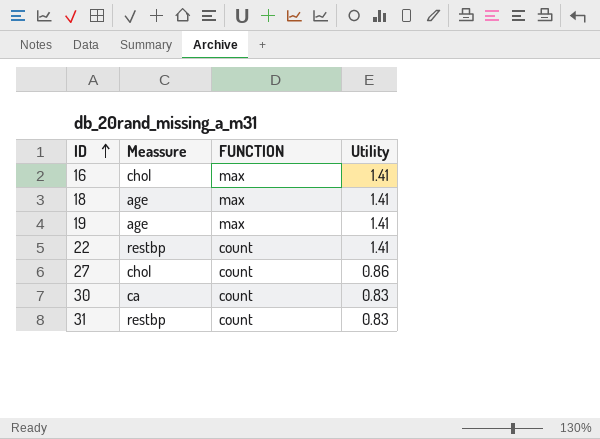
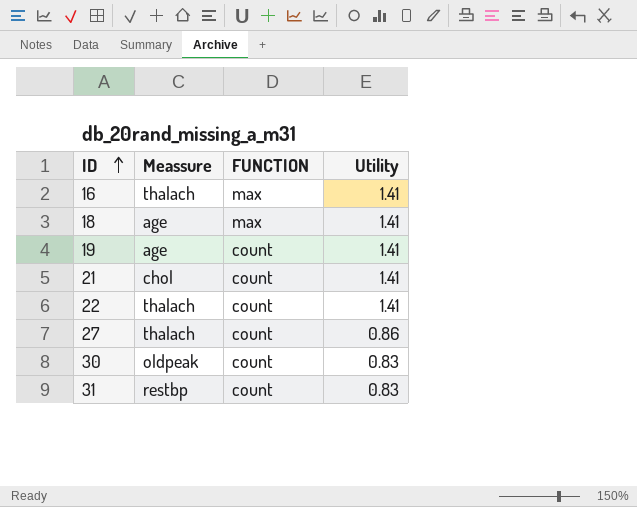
16 | Meassure: chol -> thalach
19 | FUNCTION: max -> count
row 21: none -> chol | count | 1.41
22 | Meassure: restbp -> thalach
27 | Meassure: chol -> thalach
30 | Meassure: ca -> oldpeak

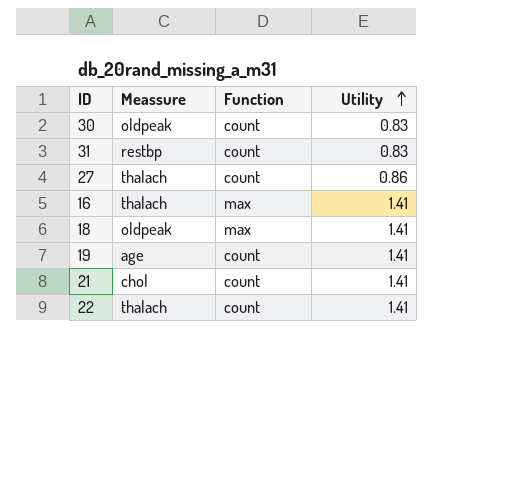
row order: ID ascending -> Utility ascending
column name: FUNCTION -> Function
18 | Meassure: age -> oldpeak

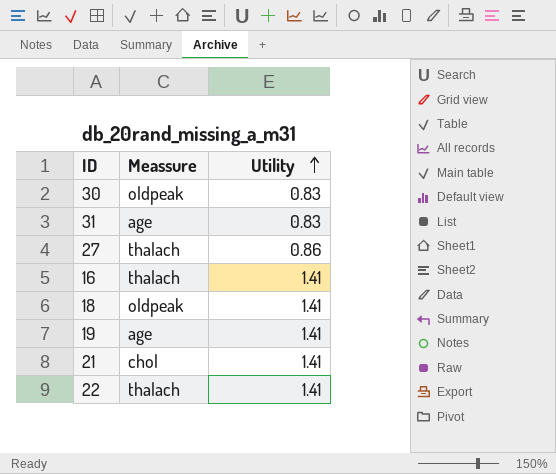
column Function | position: 3 -> none
31 | Meassure: restbp -> age

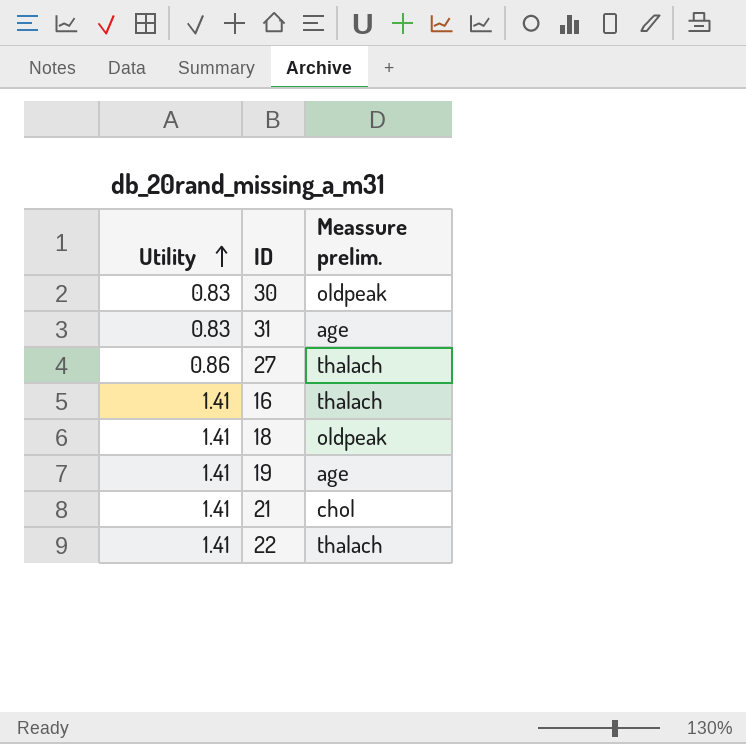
column Utility | position: 3 -> 1
column name: Meassure -> Meassure prelim.

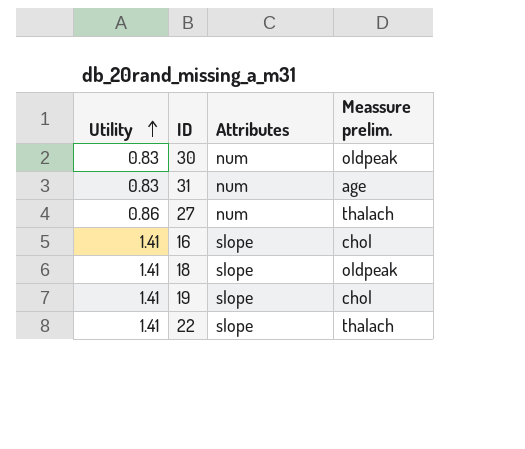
column Attributes | position: none -> 3
row 21: 1.41 | chol -> none
16 | Meassure prelim.: thalach -> chol
19 | Meassure prelim.: age -> chol

